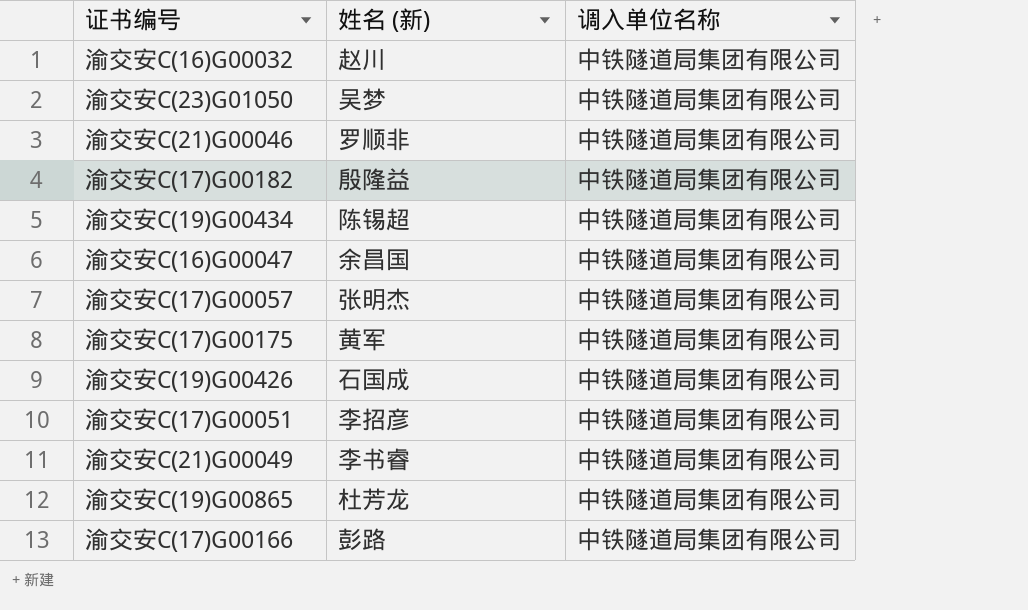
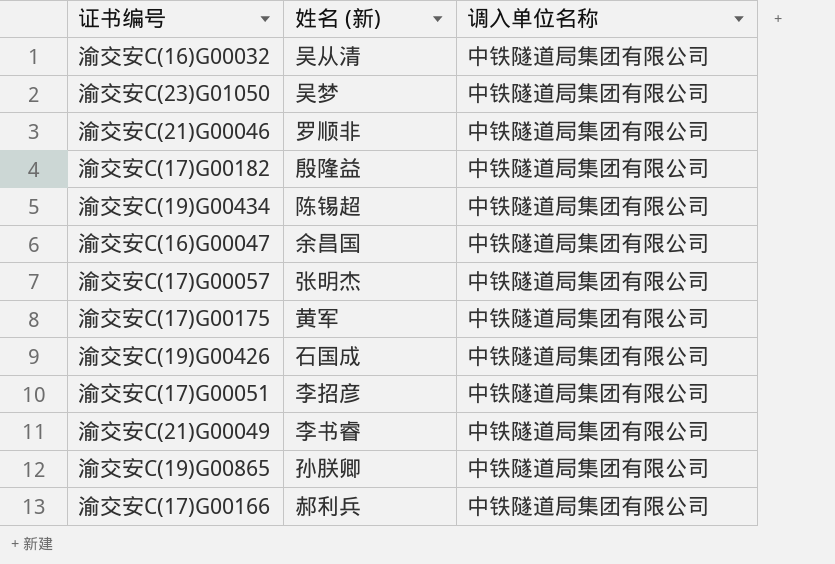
渝交安C(16)G00032 | 姓名 (新): 赵川 -> 吴从清
渝交安C(19)G00865 | 姓名 (新): 杜芳龙 -> 孙朕卿
渝交安C(17)G00166 | 姓名 (新): 彭路 -> 郝利兵

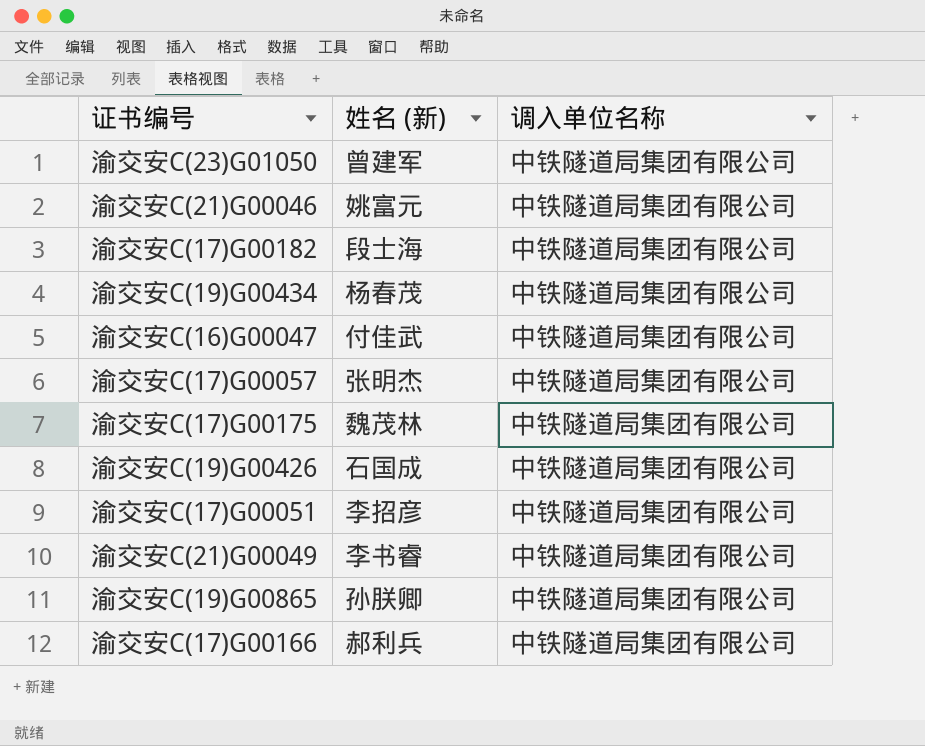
row 渝交安C(16)G00032: 吴从清 | 中铁隧道局集团有限公司 -> none
渝交安C(23)G01050 | 姓名 (新): 吴梦 -> 曾建军
渝交安C(21)G00046 | 姓名 (新): 罗顺非 -> 姚富元
渝交安C(17)G00182 | 姓名 (新): 殷隆益 -> 段士海
渝交安C(19)G00434 | 姓名 (新): 陈锡超 -> 杨春茂
渝交安C(16)G00047 | 姓名 (新): 余昌国 -> 付佳武
渝交安C(17)G00175 | 姓名 (新): 黄军 -> 魏茂林

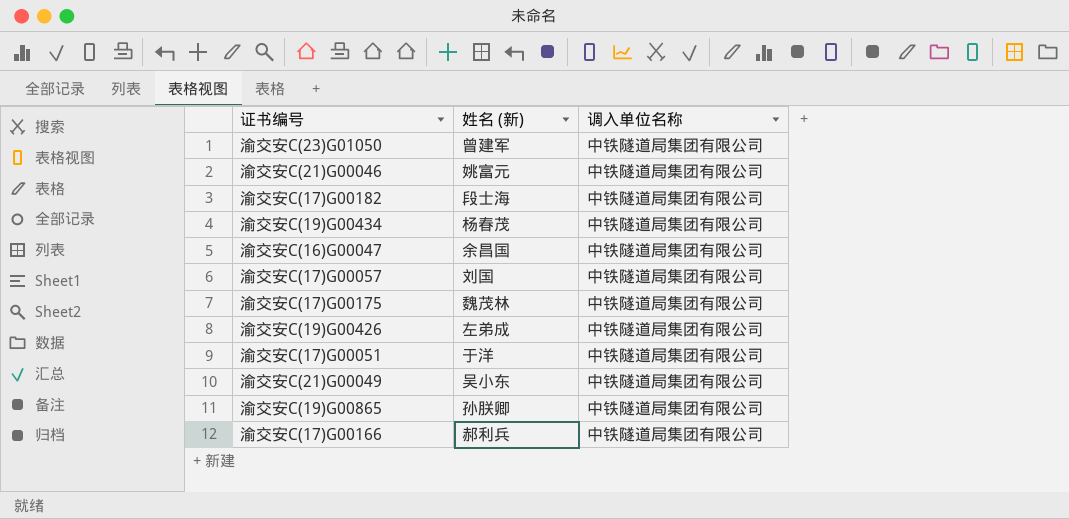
渝交安C(16)G00047 | 姓名 (新): 付佳武 -> 余昌国
渝交安C(17)G00057 | 姓名 (新): 张明杰 -> 刘国
渝交安C(19)G00426 | 姓名 (新): 石国成 -> 左弟成
渝交安C(17)G00051 | 姓名 (新): 李招彦 -> 于洋
渝交安C(21)G00049 | 姓名 (新): 李书睿 -> 吴小东

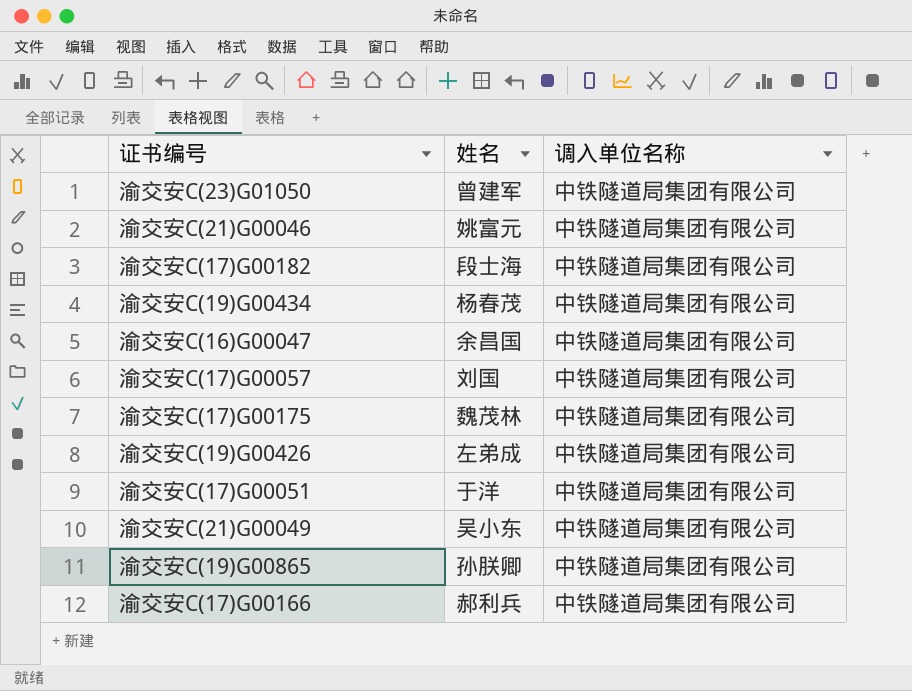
column name: 姓名 (新) -> 姓名

